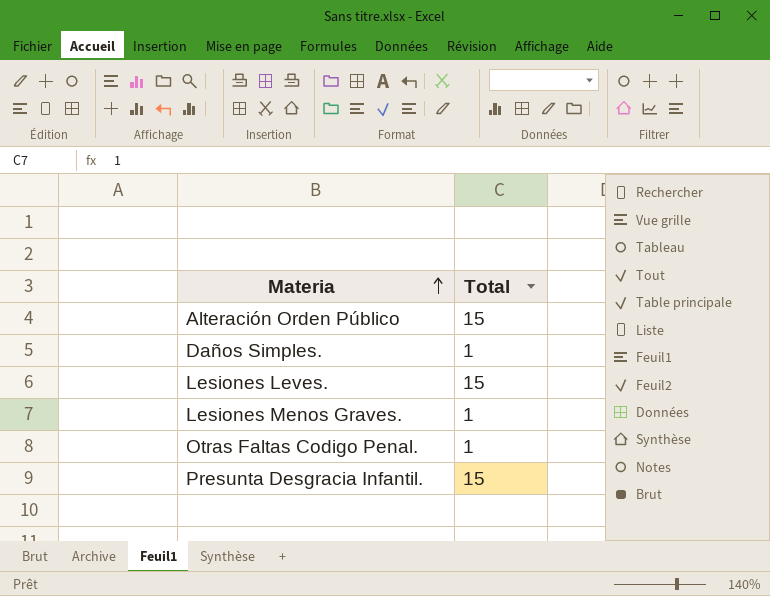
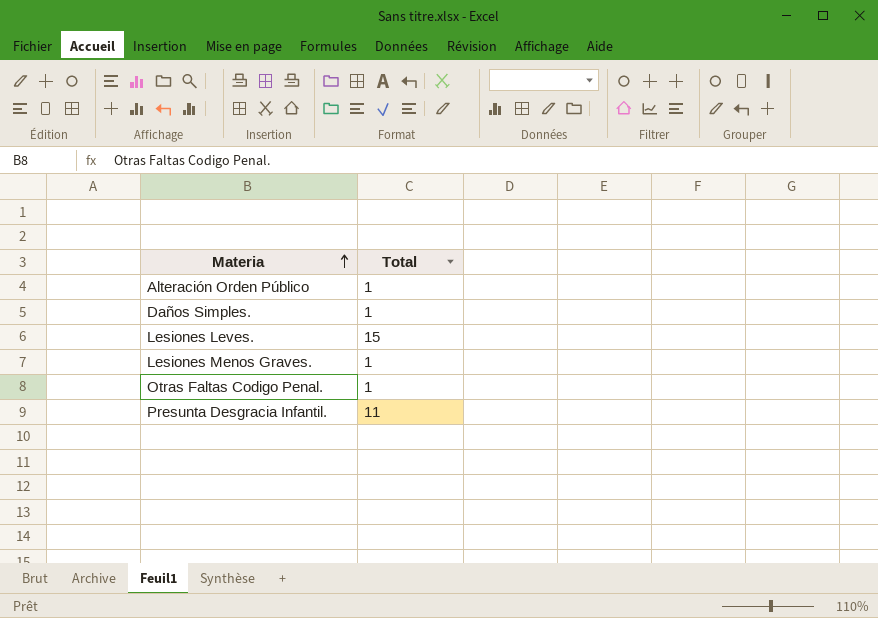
Alteración Orden Público | Total: 15 -> 1
Presunta Desgracia Infantil. | Total: 15 -> 11

